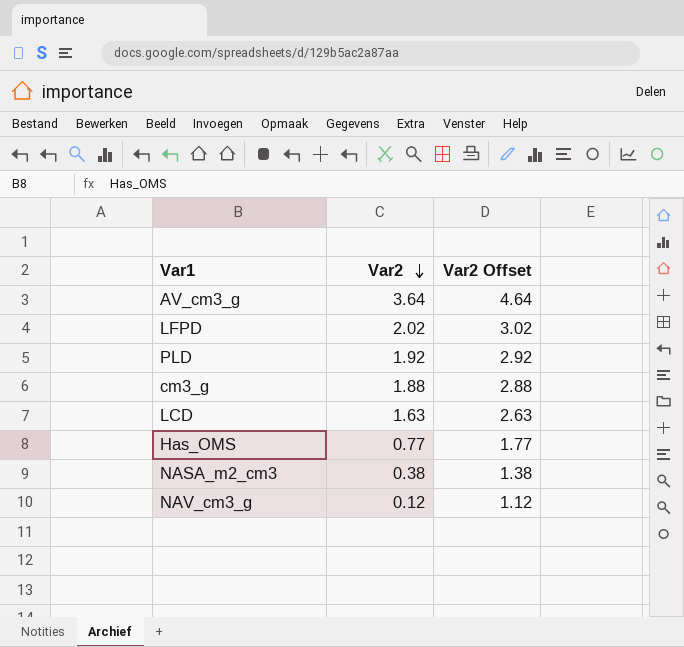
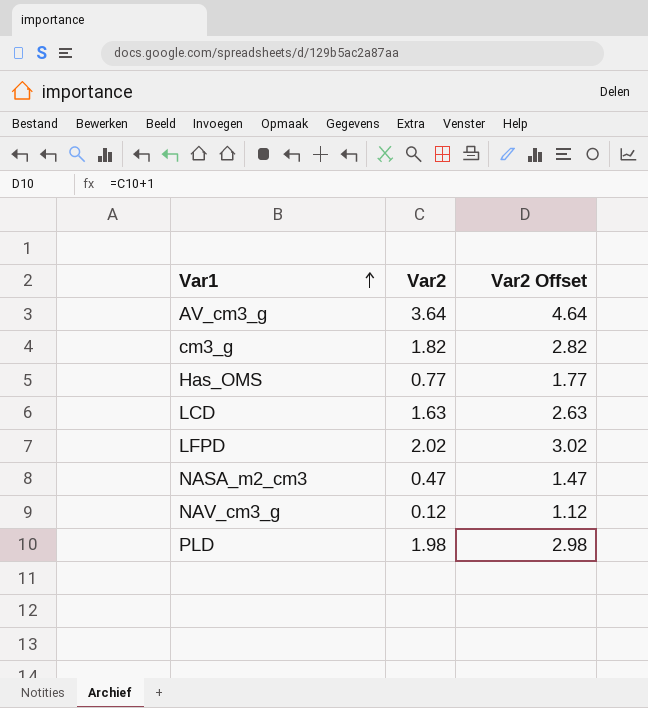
row order: Var2 descending -> Var1 ascending
cm3_g | Var2: 1.88 -> 1.82
cm3_g | Var2 Offset: 2.88 -> 2.82
NASA_m2_cm3 | Var2: 0.38 -> 0.47
NASA_m2_cm3 | Var2 Offset: 1.38 -> 1.47
PLD | Var2: 1.92 -> 1.98
PLD | Var2 Offset: 2.92 -> 2.98

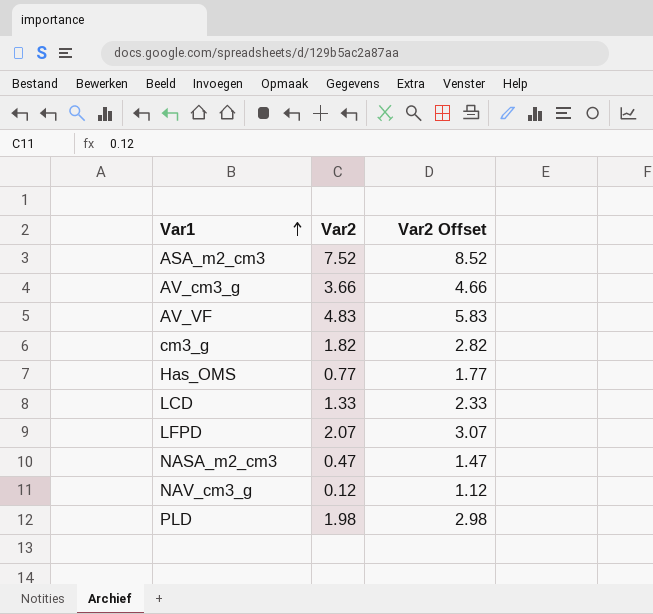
row ASA_m2_cm3: none -> 7.52 | 8.52
AV_cm3_g | Var2: 3.64 -> 3.66
AV_cm3_g | Var2 Offset: 4.64 -> 4.66
row AV_VF: none -> 4.83 | 5.83
LCD | Var2: 1.63 -> 1.33
LCD | Var2 Offset: 2.63 -> 2.33
LFPD | Var2: 2.02 -> 2.07
LFPD | Var2 Offset: 3.02 -> 3.07

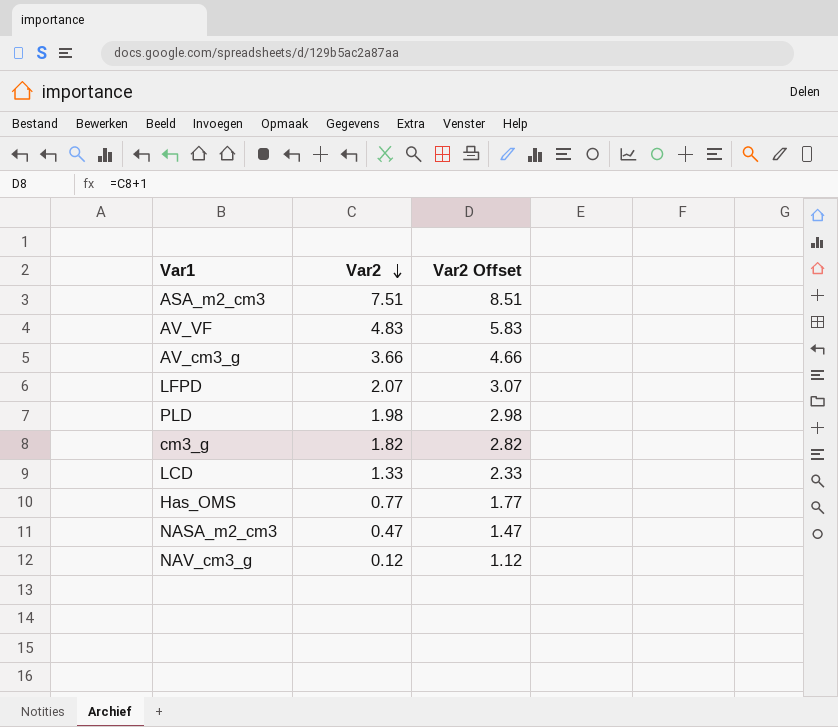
row order: Var1 ascending -> Var2 descending
ASA_m2_cm3 | Var2: 7.52 -> 7.51
ASA_m2_cm3 | Var2 Offset: 8.52 -> 8.51

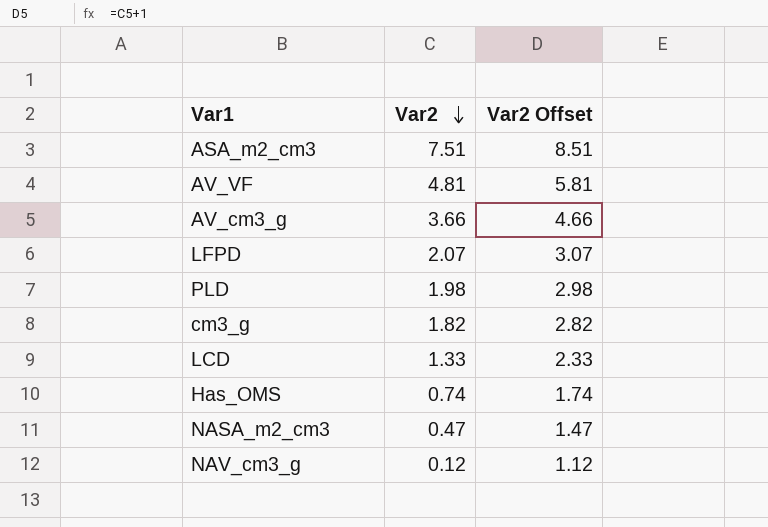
AV_VF | Var2: 4.83 -> 4.81
AV_VF | Var2 Offset: 5.83 -> 5.81
Has_OMS | Var2: 0.77 -> 0.74
Has_OMS | Var2 Offset: 1.77 -> 1.74

